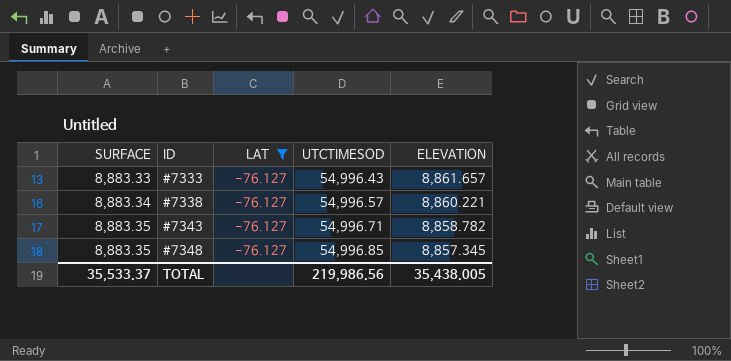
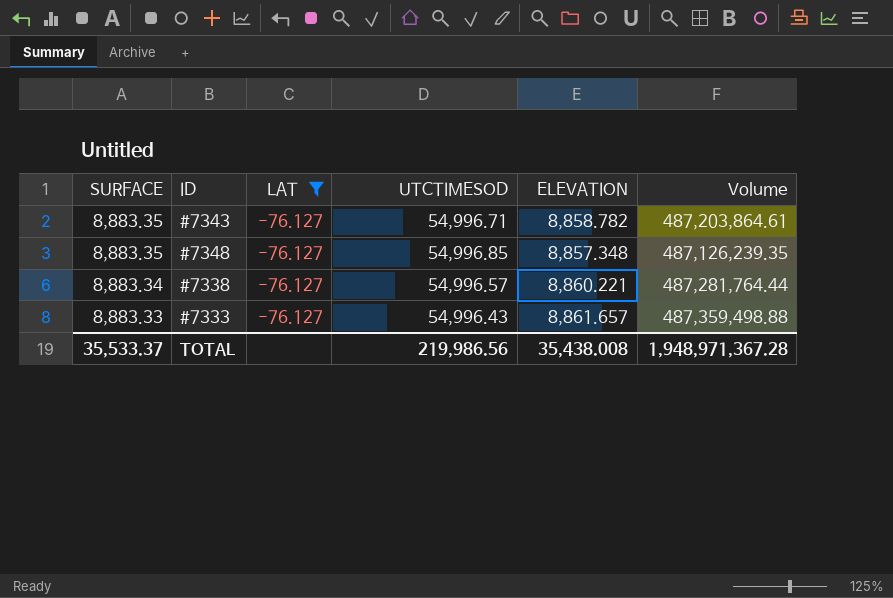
row order: SURFACE ascending -> SURFACE descending
column Volume | formula: none -> [UTCTIMESOD] * [ELEVATION]
#7348 | ELEVATION: 8,857.345 -> 8,857.348
TOTAL | ELEVATION: 35,438.005 -> 35,438.008

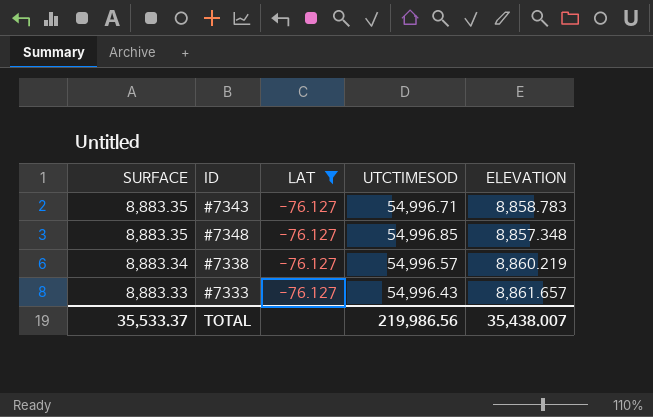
column Volume | formula: [UTCTIMESOD] * [ELEVATION] -> none
#7343 | ELEVATION: 8,858.782 -> 8,858.783
#7338 | ELEVATION: 8,860.221 -> 8,860.219
TOTAL | ELEVATION: 35,438.008 -> 35,438.007

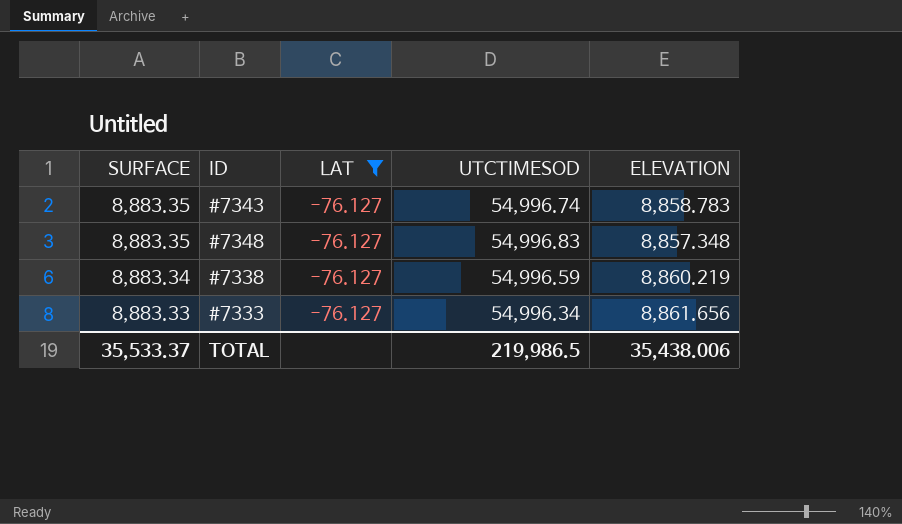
#7343 | UTCTIMESOD: 54,996.71 -> 54,996.74
#7348 | UTCTIMESOD: 54,996.85 -> 54,996.83
#7338 | UTCTIMESOD: 54,996.57 -> 54,996.59
#7333 | UTCTIMESOD: 54,996.43 -> 54,996.34
#7333 | ELEVATION: 8,861.657 -> 8,861.656
TOTAL | UTCTIMESOD: 219,986.56 -> 219,986.5
TOTAL | ELEVATION: 35,438.007 -> 35,438.006

